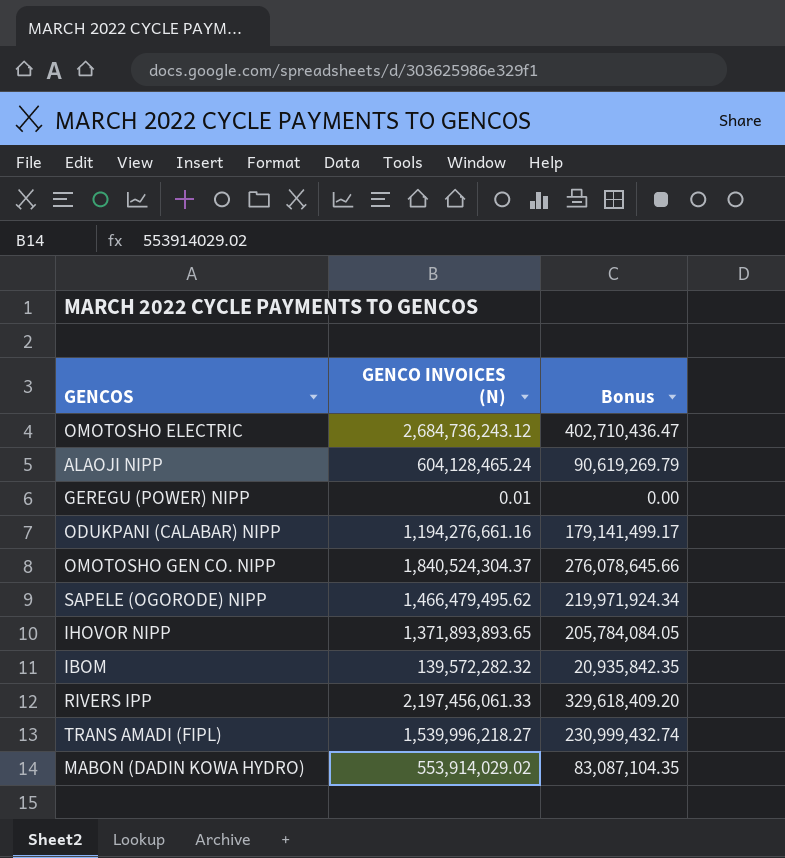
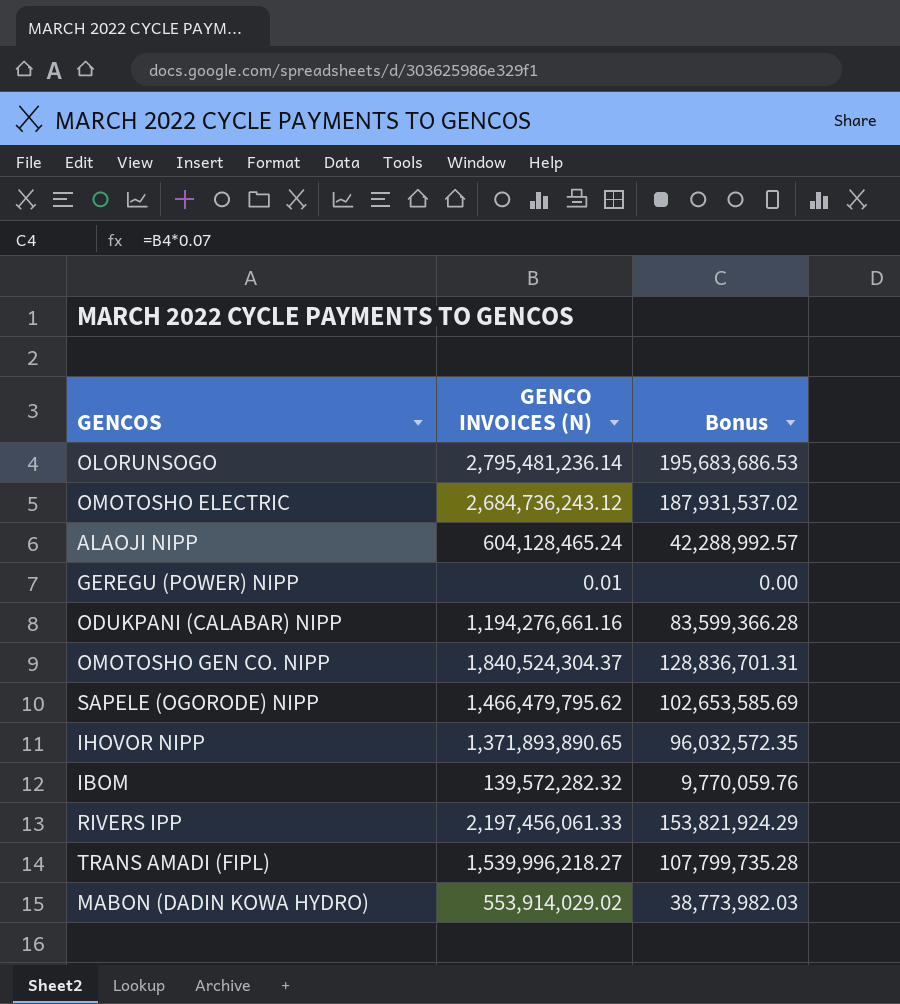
column Bonus | formula: [GENCO INVOICES (N)] * 0.15 -> [GENCO INVOICES (N)] * 0.07
row OLORUNSOGO: none -> 2,795,481,236.14 | 195,683,686.53
SAPELE (OGORODE) NIPP | GENCO INVOICES (N): 1,466,479,495.62 -> 1,466,479,795.62
IHOVOR NIPP | GENCO INVOICES (N): 1,371,893,893.65 -> 1,371,893,890.65

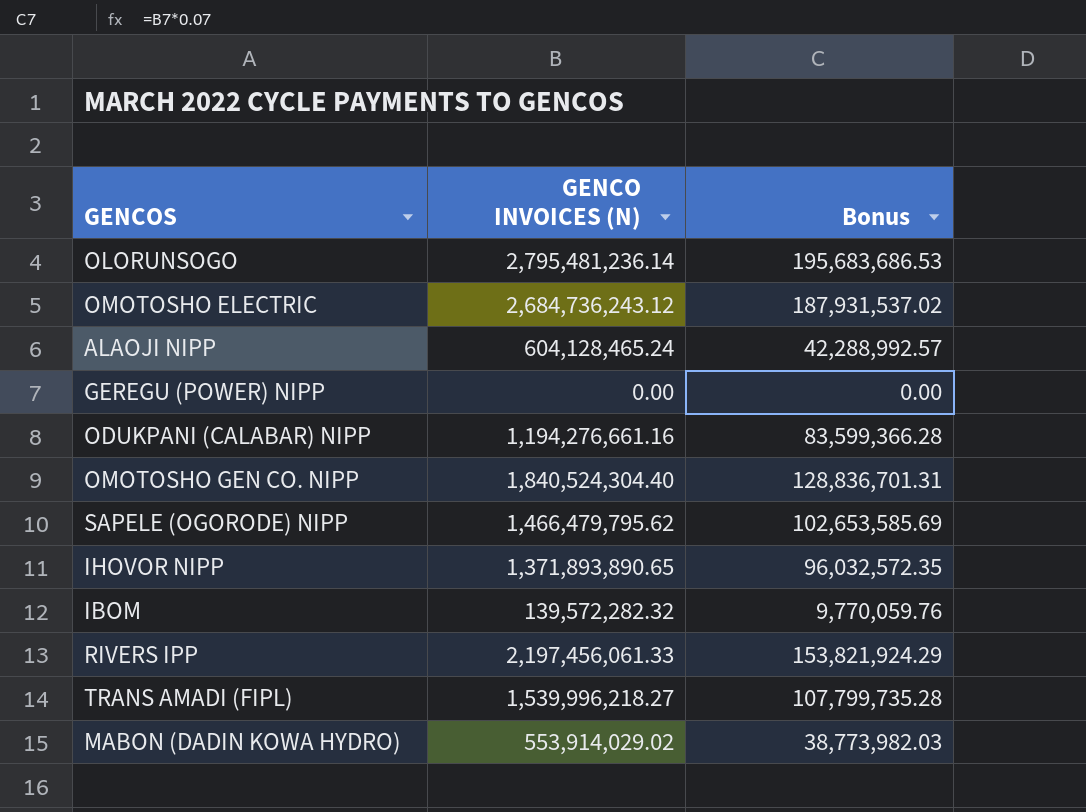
GEREGU (POWER) NIPP | GENCO INVOICES (N): 0.01 -> 0.00
OMOTOSHO GEN CO. NIPP | GENCO INVOICES (N): 1,840,524,304.37 -> 1,840,524,304.40

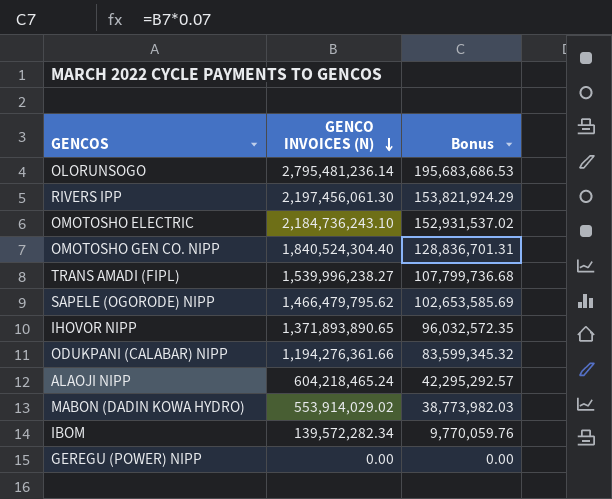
row order: none -> GENCO INVOICES (N) descending
RIVERS IPP | GENCO INVOICES (N): 2,197,456,061.33 -> 2,197,456,061.30
OMOTOSHO ELECTRIC | GENCO INVOICES (N): 2,684,736,243.12 -> 2,184,736,243.10
OMOTOSHO ELECTRIC | Bonus: 187,931,537.02 -> 152,931,537.02
TRANS AMADI (FIPL) | GENCO INVOICES (N): 1,539,996,218.27 -> 1,539,996,238.27
TRANS AMADI (FIPL) | Bonus: 107,799,735.28 -> 107,799,736.68
ODUKPANI (CALABAR) NIPP | GENCO INVOICES (N): 1,194,276,661.16 -> 1,194,276,361.66
ODUKPANI (CALABAR) NIPP | Bonus: 83,599,366.28 -> 83,599,345.32
ALAOJI NIPP | GENCO INVOICES (N): 604,128,465.24 -> 604,218,465.24
ALAOJI NIPP | Bonus: 42,288,992.57 -> 42,295,292.57
IBOM | GENCO INVOICES (N): 139,572,282.32 -> 139,572,282.34

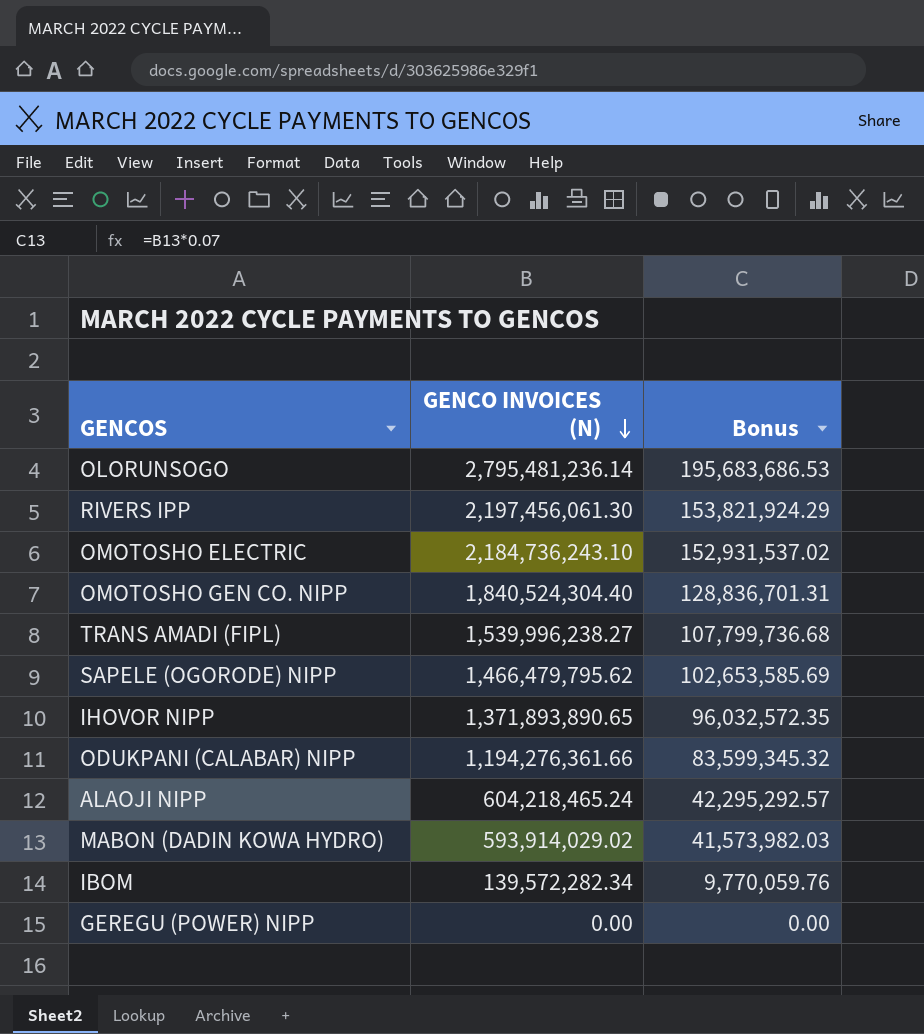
MABON (DADIN KOWA HYDRO) | GENCO INVOICES (N): 553,914,029.02 -> 593,914,029.02
MABON (DADIN KOWA HYDRO) | Bonus: 38,773,982.03 -> 41,573,982.03

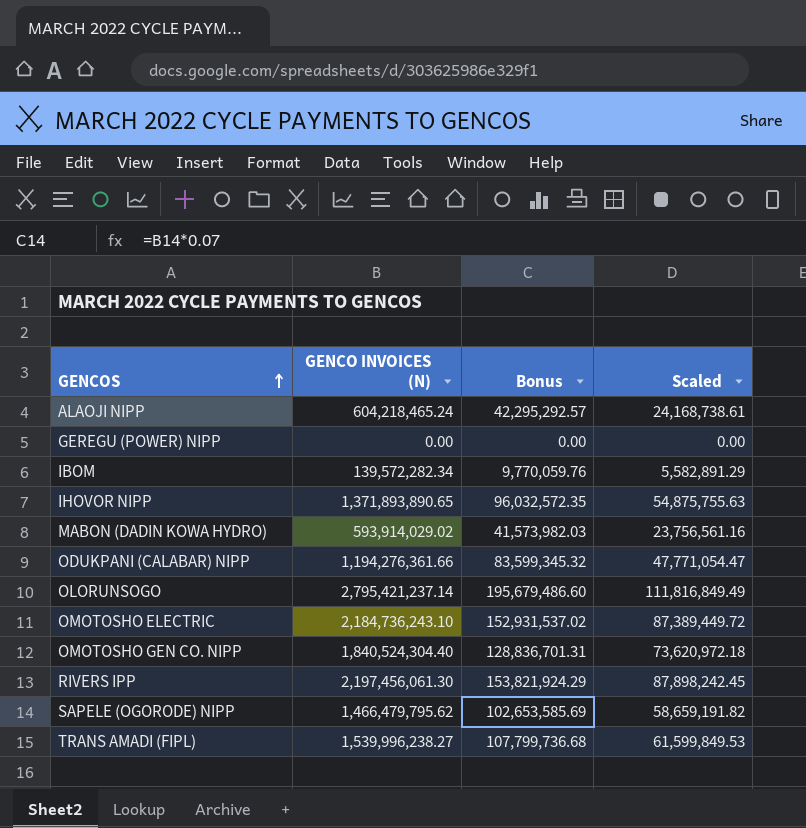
row order: GENCO INVOICES (N) descending -> GENCOS ascending
column Scaled | formula: none -> [GENCO INVOICES (N)] * 0.04
OLORUNSOGO | GENCO INVOICES (N): 2,795,481,236.14 -> 2,795,421,237.14
OLORUNSOGO | Bonus: 195,683,686.53 -> 195,679,486.60

